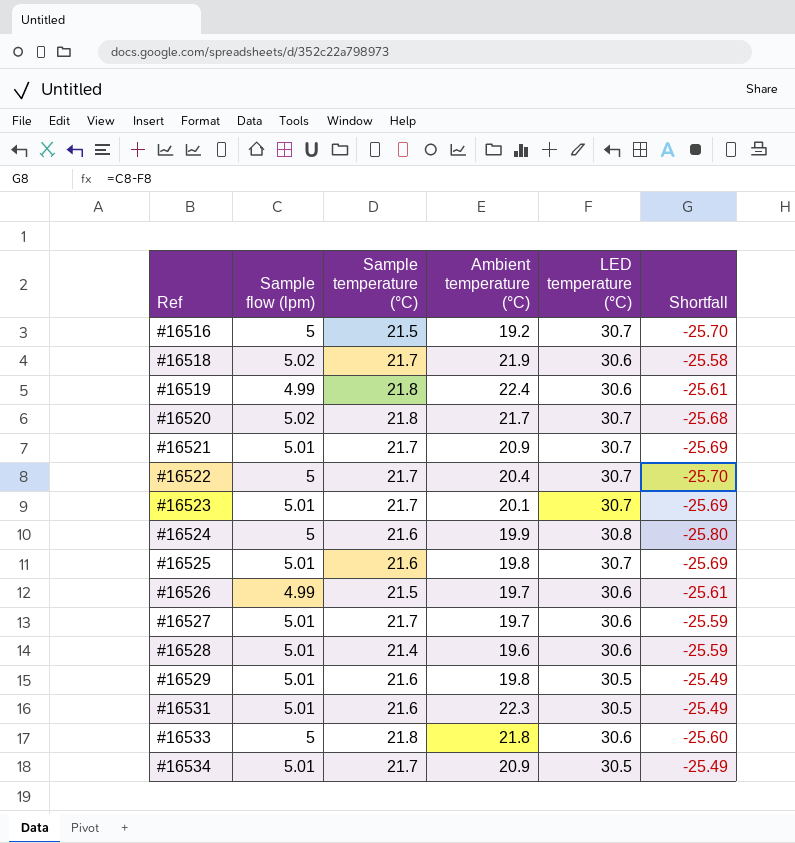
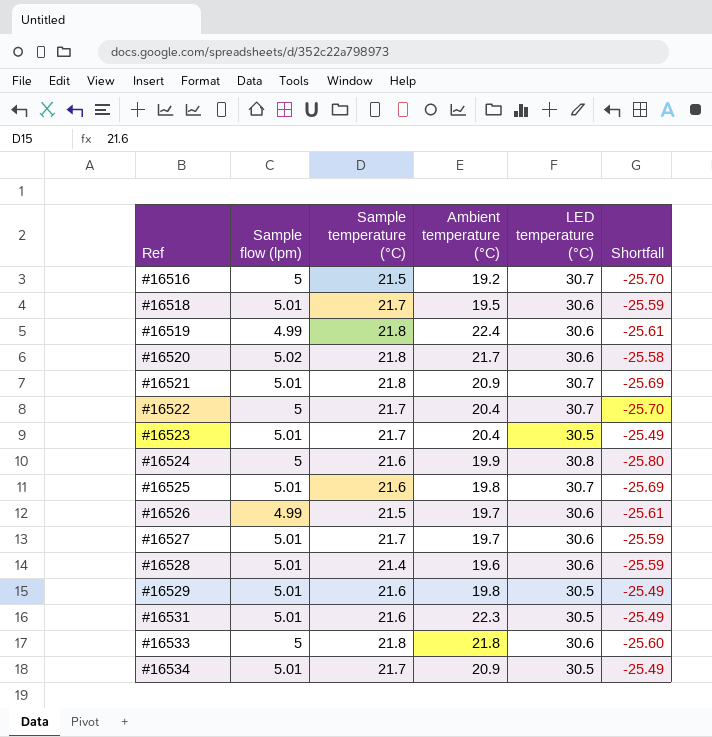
#16518 | Sample flow (lpm): 5.02 -> 5.01
#16518 | Ambient temperature (°C): 21.9 -> 19.5
#16518 | Shortfall: -25.58 -> -25.59
#16520 | LED temperature (°C): 30.7 -> 30.6
#16520 | Shortfall: -25.68 -> -25.58
#16521 | Sample temperature (°C): 21.7 -> 21.8
#16523 | Ambient temperature (°C): 20.1 -> 20.4
#16523 | LED temperature (°C): 30.7 -> 30.5
#16523 | Shortfall: -25.69 -> -25.49

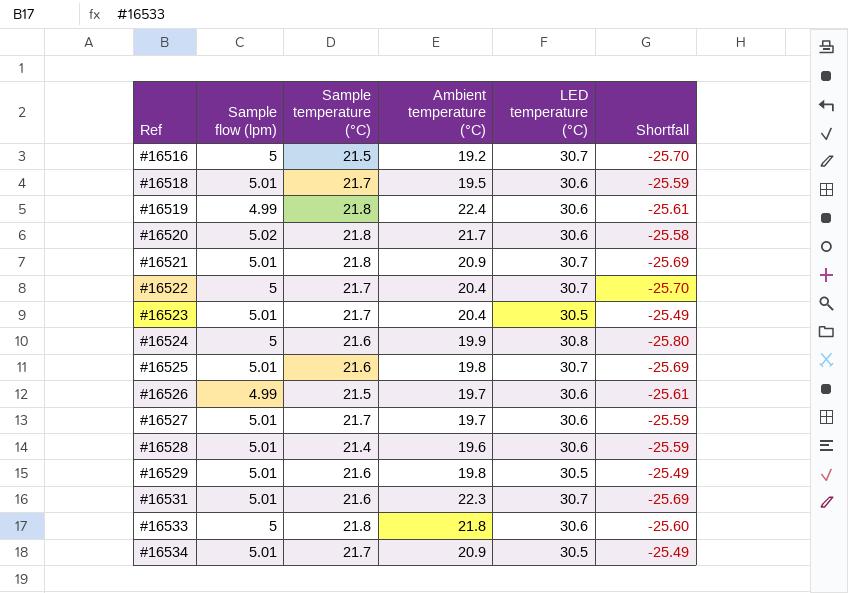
#16531 | LED temperature (°C): 30.5 -> 30.7
#16531 | Shortfall: -25.49 -> -25.69

